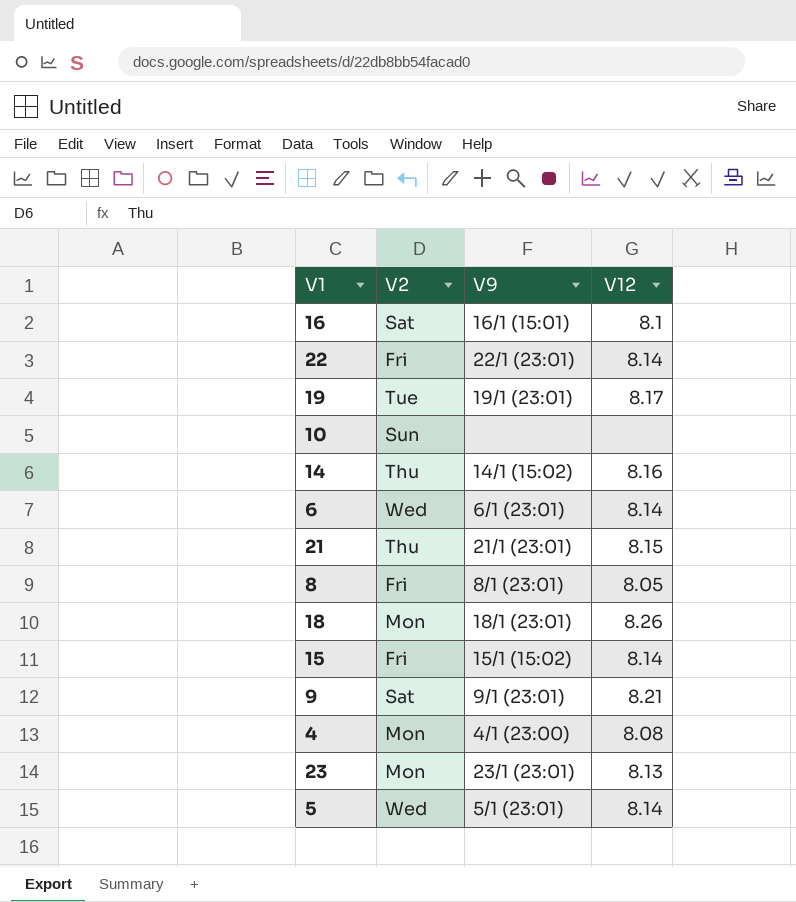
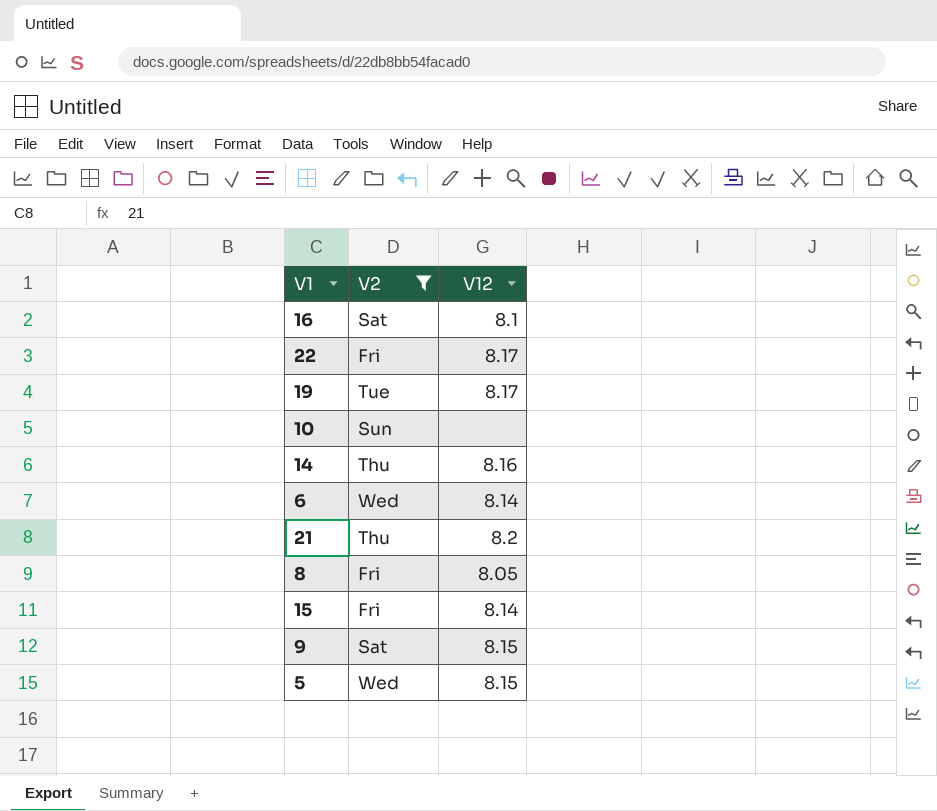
filter: none -> V2 != Mon
column V9 | position: 3 -> none
22 | V12: 8.14 -> 8.17
21 | V12: 8.15 -> 8.2
9 | V12: 8.21 -> 8.15
5 | V12: 8.14 -> 8.15

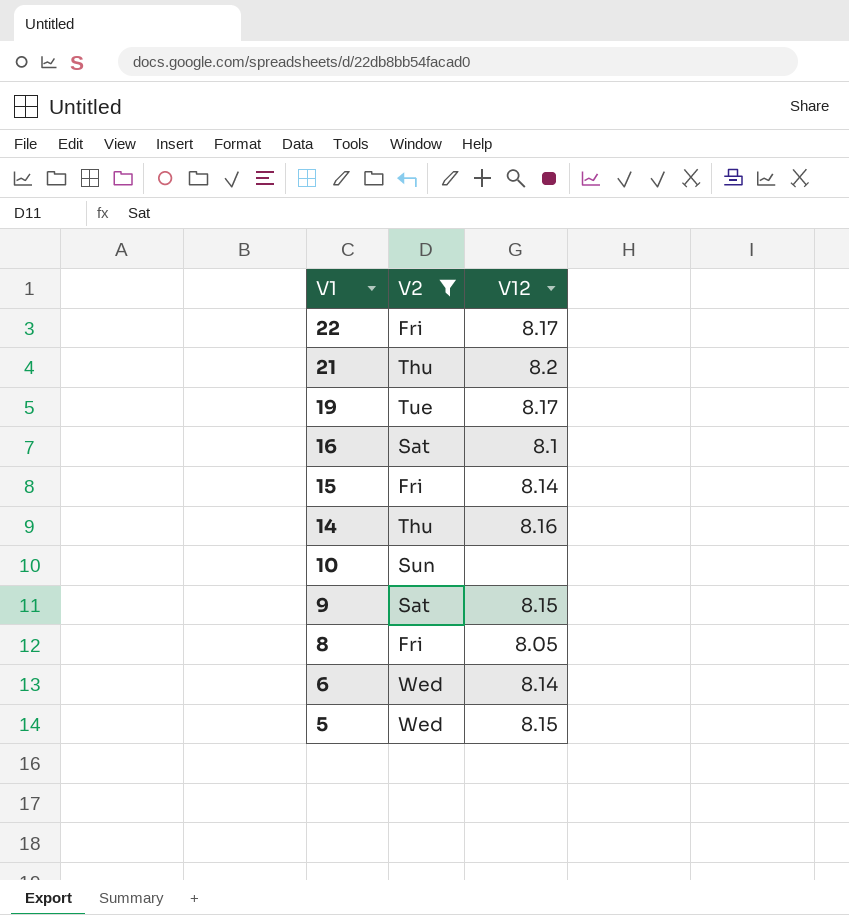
row order: none -> V1 descending

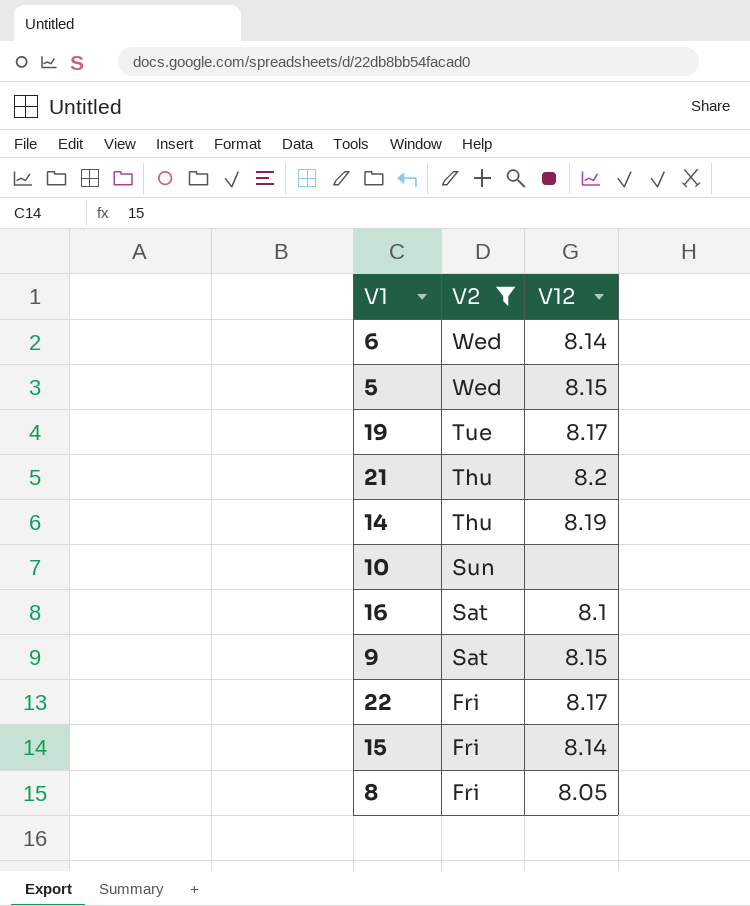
row order: V1 descending -> V2 descending
14 | V12: 8.16 -> 8.19

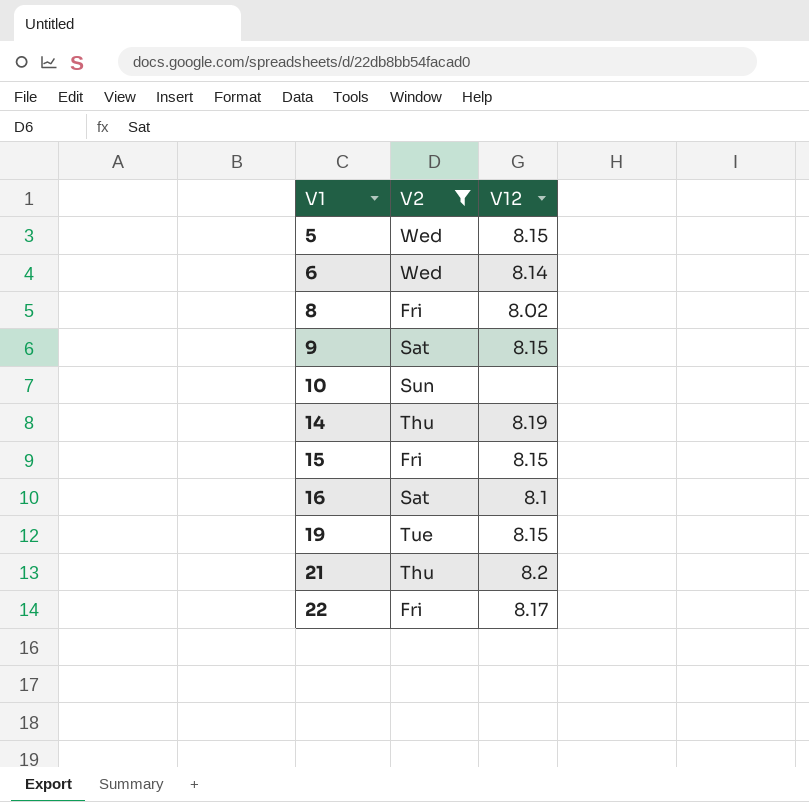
row order: V2 descending -> V1 ascending
8 | V12: 8.05 -> 8.02
15 | V12: 8.14 -> 8.15
19 | V12: 8.17 -> 8.15

